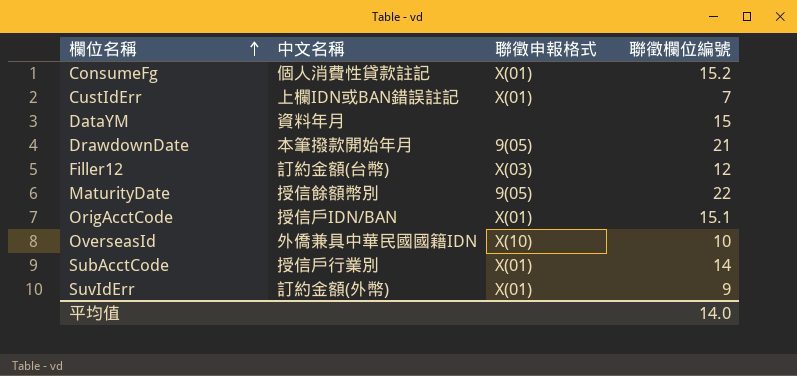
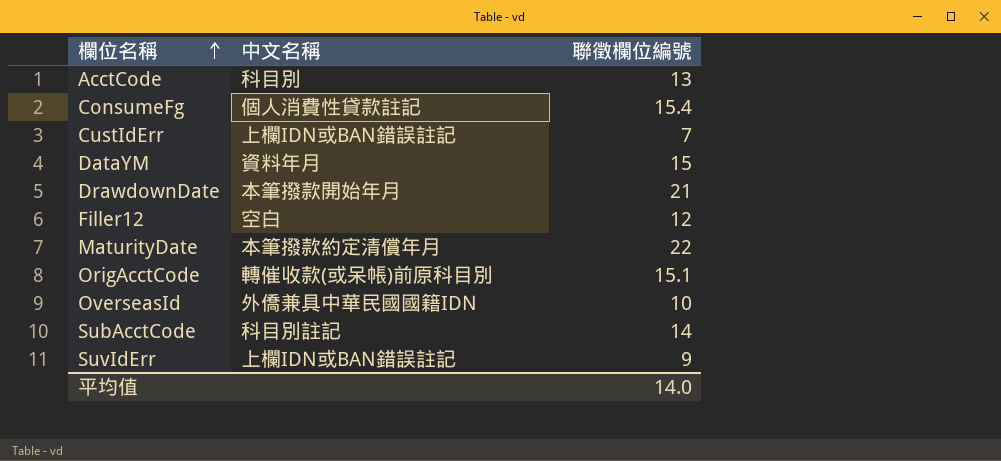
column 聯徵申報格式 | position: 3 -> none
row AcctCode: none -> 科目別 | 13
ConsumeFg | 聯徵欄位編號: 15.2 -> 15.4
Filler12 | 中文名稱: 訂約金額(台幣) -> 空白
MaturityDate | 中文名稱: 授信餘額幣別 -> 本筆撥款約定清償年月
OrigAcctCode | 中文名稱: 授信戶IDN/BAN -> 轉催收款(或呆帳)前原科目別
SubAcctCode | 中文名稱: 授信戶行業別 -> 科目別註記
SuvIdErr | 中文名稱: 訂約金額(外幣) -> 上欄IDN或BAN錯誤註記

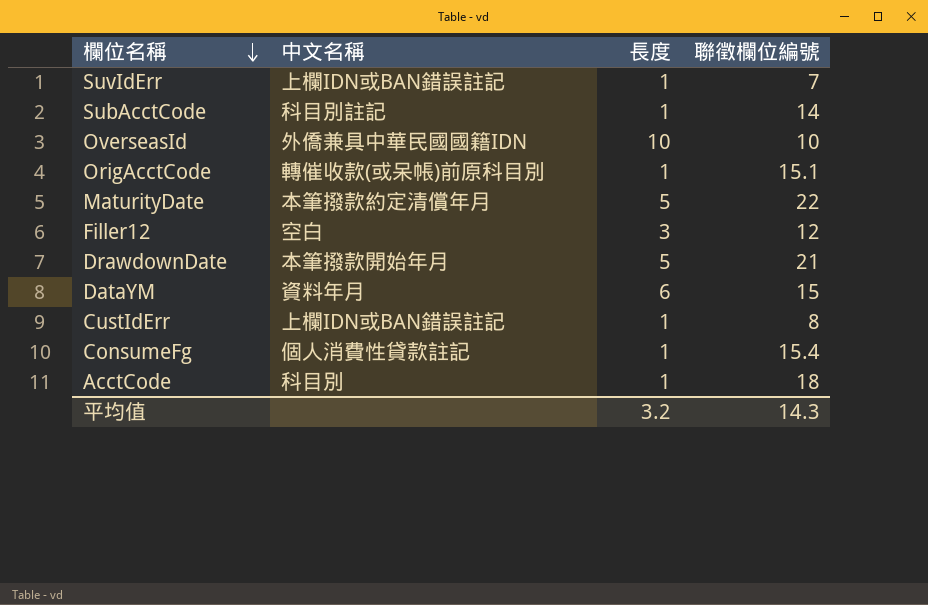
row order: 欄位名稱 ascending -> 欄位名稱 descending
column 長度 | position: none -> 3
SuvIdErr | 聯徵欄位編號: 9 -> 7
CustIdErr | 聯徵欄位編號: 7 -> 8
AcctCode | 聯徵欄位編號: 13 -> 18
平均值 | 聯徵欄位編號: 14.0 -> 14.3

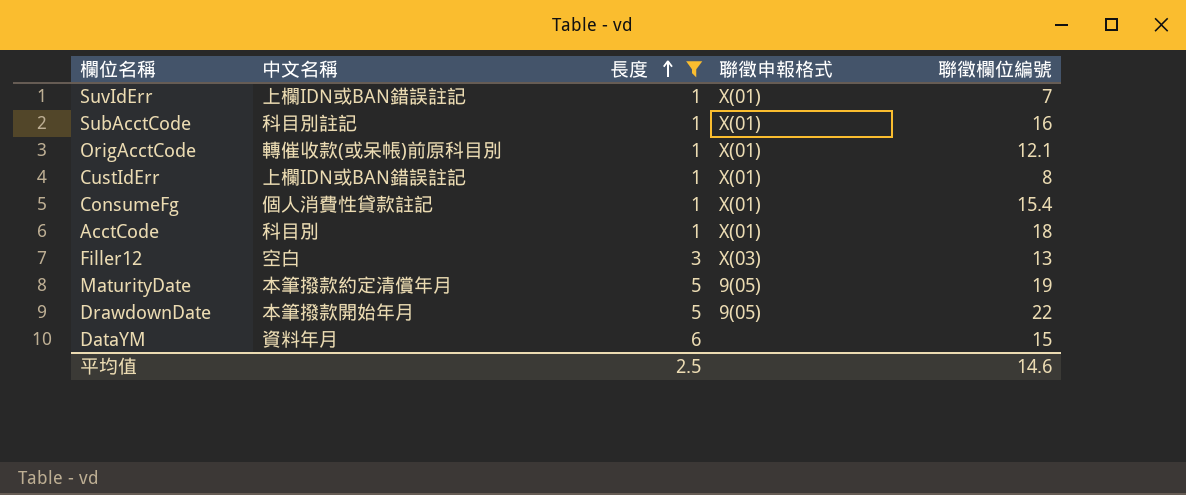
filter: none -> 長度 != 10
row order: 欄位名稱 descending -> 長度 ascending
column 聯徵申報格式 | position: none -> 4
SubAcctCode | 聯徵欄位編號: 14 -> 16
OrigAcctCode | 聯徵欄位編號: 15.1 -> 12.1
Filler12 | 聯徵欄位編號: 12 -> 13
MaturityDate | 聯徵欄位編號: 22 -> 19
DrawdownDate | 聯徵欄位編號: 21 -> 22
平均值 | 長度: 3.2 -> 2.5
平均值 | 聯徵欄位編號: 14.3 -> 14.6

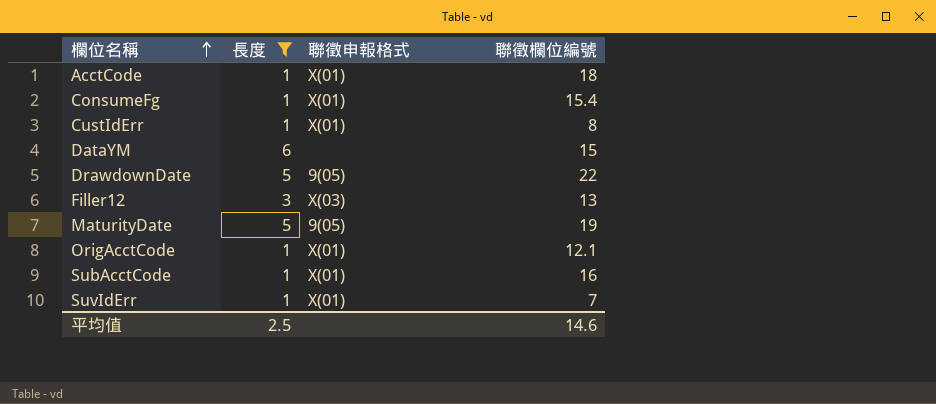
row order: 長度 ascending -> 欄位名稱 ascending
column 中文名稱 | position: 2 -> none

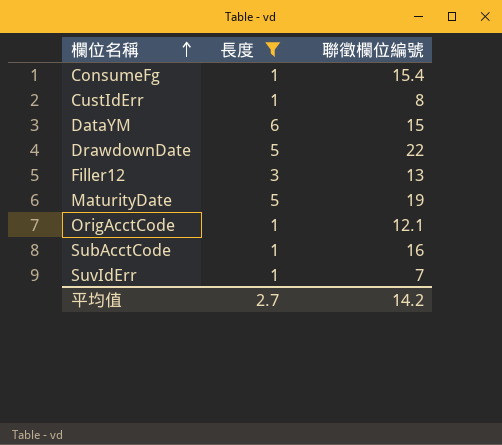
column 聯徵申報格式 | position: 3 -> none
row AcctCode: 1 | X(01) | 18 -> none
平均值 | 長度: 2.5 -> 2.7
平均值 | 聯徵欄位編號: 14.6 -> 14.2

